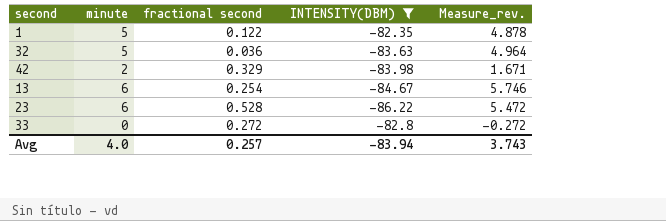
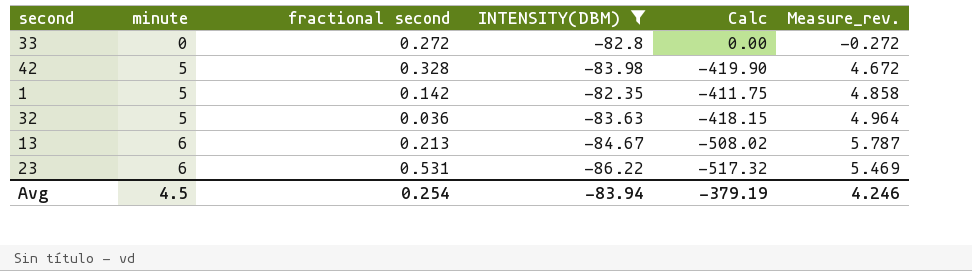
row order: none -> minute ascending
column Calc | formula: none -> [minute] * [INTENSITY(DBM)]
42 | minute: 2 -> 5
42 | fractional second: 0.329 -> 0.328
42 | Measure_rev.: 1.671 -> 4.672
1 | fractional second: 0.122 -> 0.142
1 | Measure_rev.: 4.878 -> 4.858
13 | fractional second: 0.254 -> 0.213
13 | Measure_rev.: 5.746 -> 5.787
23 | fractional second: 0.528 -> 0.531
23 | Measure_rev.: 5.472 -> 5.469
Avg | minute: 4.0 -> 4.5
Avg | fractional second: 0.257 -> 0.254
Avg | Measure_rev.: 3.743 -> 4.246

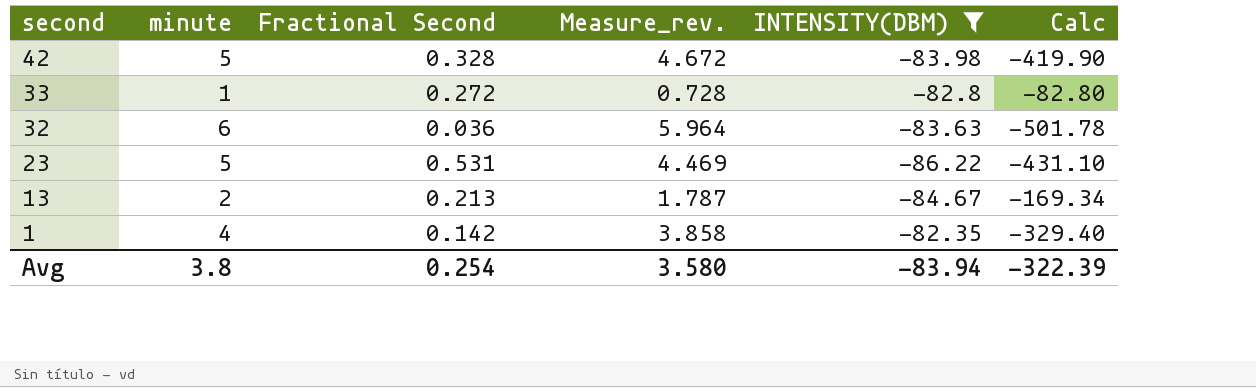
row order: minute ascending -> second descending
column name: fractional second -> Fractional Second
column Measure_rev. | position: 6 -> 4
33 | minute: 0 -> 1
33 | Measure_rev.: -0.272 -> 0.728
33 | Calc: 0.00 -> -82.80
32 | minute: 5 -> 6
32 | Measure_rev.: 4.964 -> 5.964
32 | Calc: -418.15 -> -501.78
23 | minute: 6 -> 5
23 | Measure_rev.: 5.469 -> 4.469
23 | Calc: -517.32 -> -431.10
13 | minute: 6 -> 2
13 | Measure_rev.: 5.787 -> 1.787
13 | Calc: -508.02 -> -169.34
1 | minute: 5 -> 4
1 | Measure_rev.: 4.858 -> 3.858
1 | Calc: -411.75 -> -329.40
Avg | minute: 4.5 -> 3.8
Avg | Measure_rev.: 4.246 -> 3.580
Avg | Calc: -379.19 -> -322.39

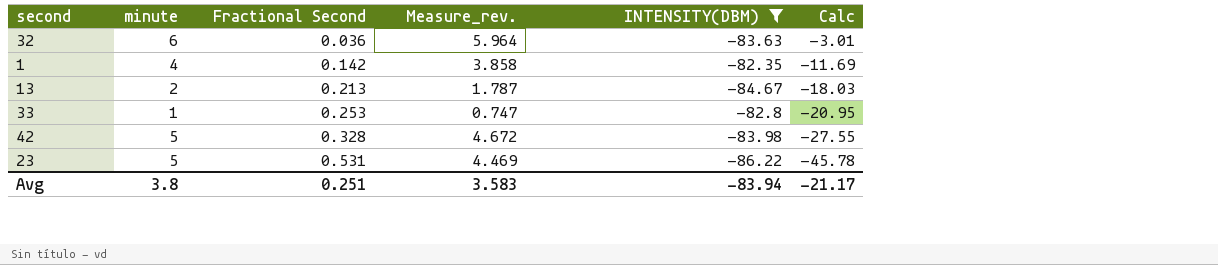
row order: second descending -> Fractional Second ascending
column Calc | formula: [minute] * [INTENSITY(DBM)] -> [Fractional Second] * [INTENSITY(DBM)]
33 | Fractional Second: 0.272 -> 0.253
33 | Measure_rev.: 0.728 -> 0.747
Avg | Fractional Second: 0.254 -> 0.251
Avg | Measure_rev.: 3.580 -> 3.583
Avg | Calc: -322.39 -> -21.17

